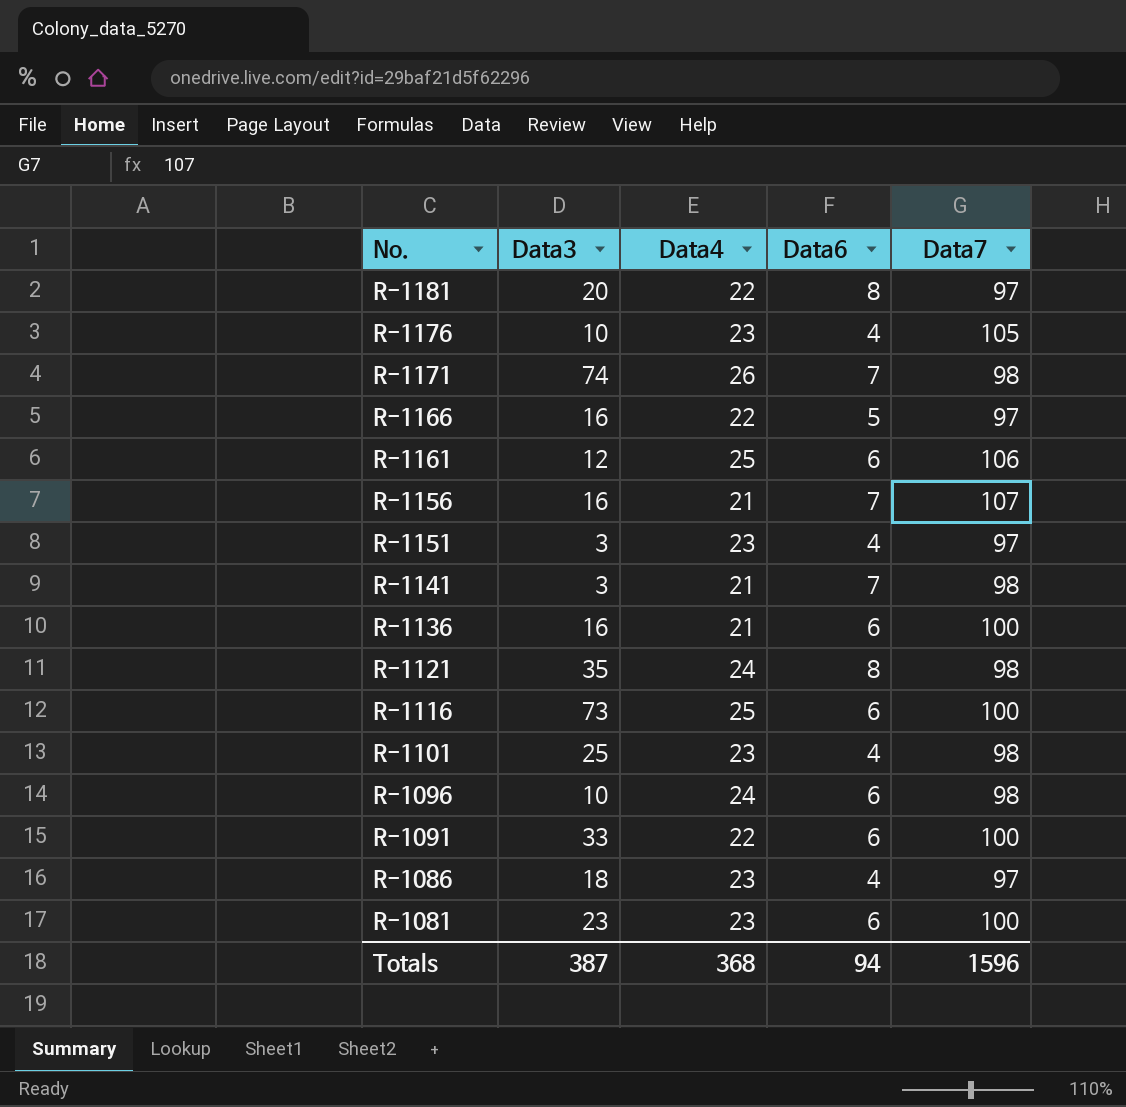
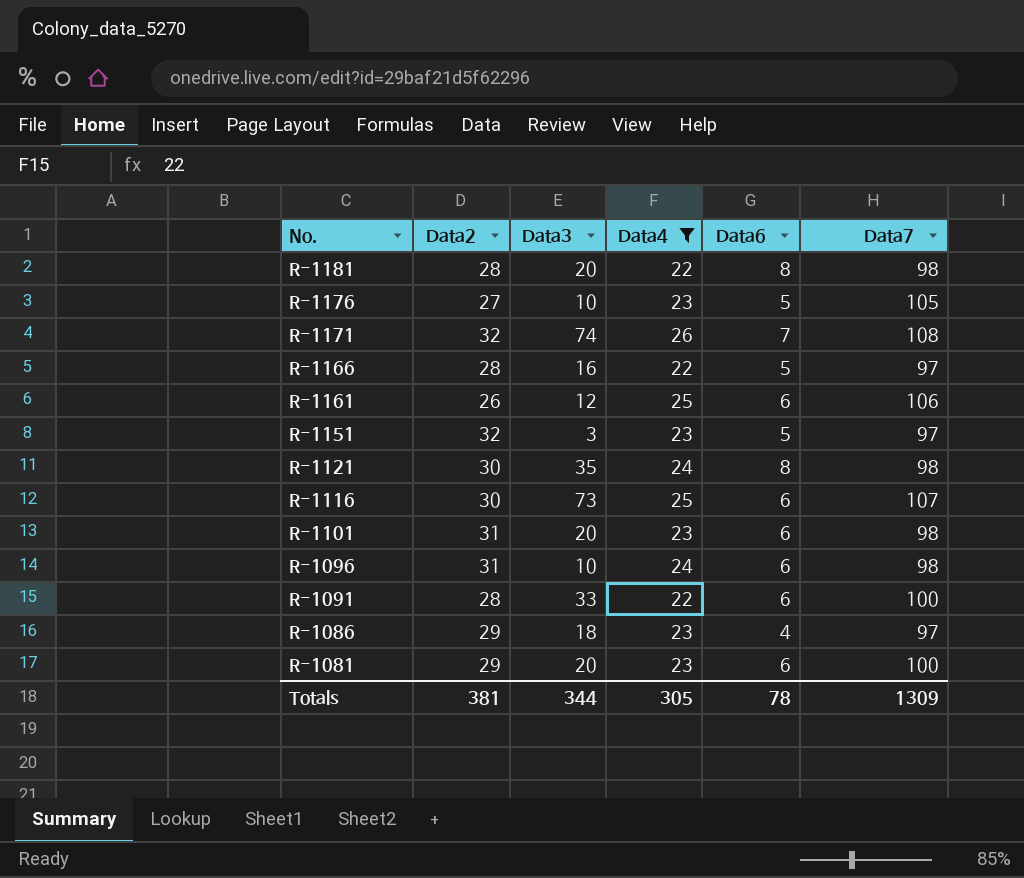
filter: none -> Data4 != 21
column Data2 | position: none -> 2
R-1181 | Data7: 97 -> 98
R-1176 | Data6: 4 -> 5
R-1171 | Data7: 98 -> 108
R-1151 | Data6: 4 -> 5
R-1116 | Data7: 100 -> 107
R-1101 | Data3: 25 -> 20
R-1101 | Data6: 4 -> 6
R-1081 | Data3: 23 -> 20
Totals | Data3: 387 -> 344
Totals | Data4: 368 -> 305
Totals | Data6: 94 -> 78
Totals | Data7: 1596 -> 1309

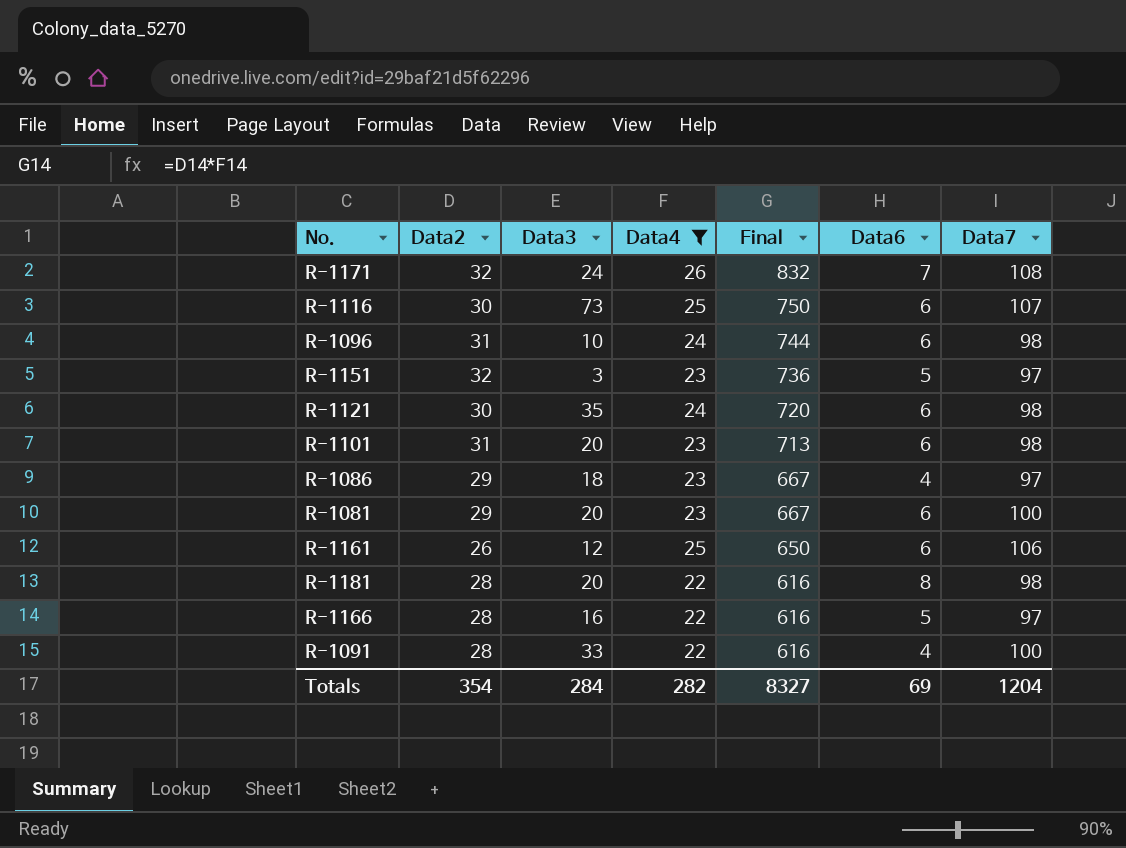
row order: No. descending -> Final descending
column Final | formula: none -> [Data2] * [Data4]
row R-1176: 27 | 10 | 23 | 5 | 105 -> none
R-1171 | Data3: 74 -> 24
R-1121 | Data6: 8 -> 6
R-1091 | Data6: 6 -> 4
Totals | Data2: 381 -> 354
Totals | Data3: 344 -> 284
Totals | Data4: 305 -> 282
Totals | Data6: 78 -> 69
Totals | Data7: 1309 -> 1204

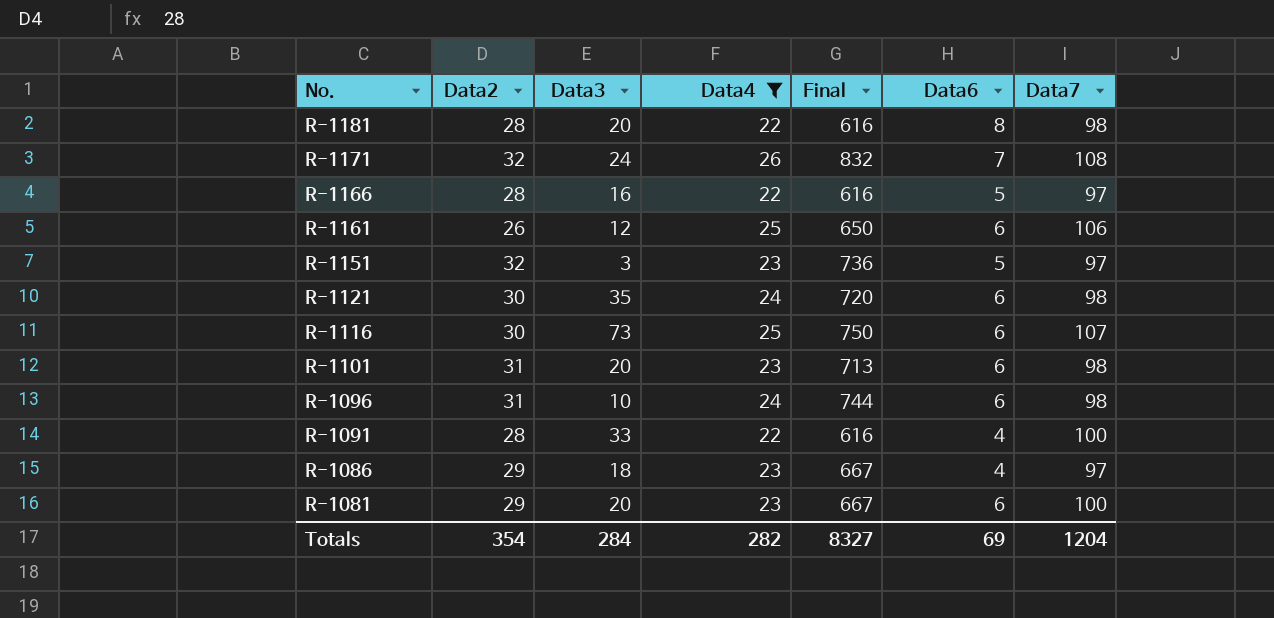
row order: Final descending -> No. descending

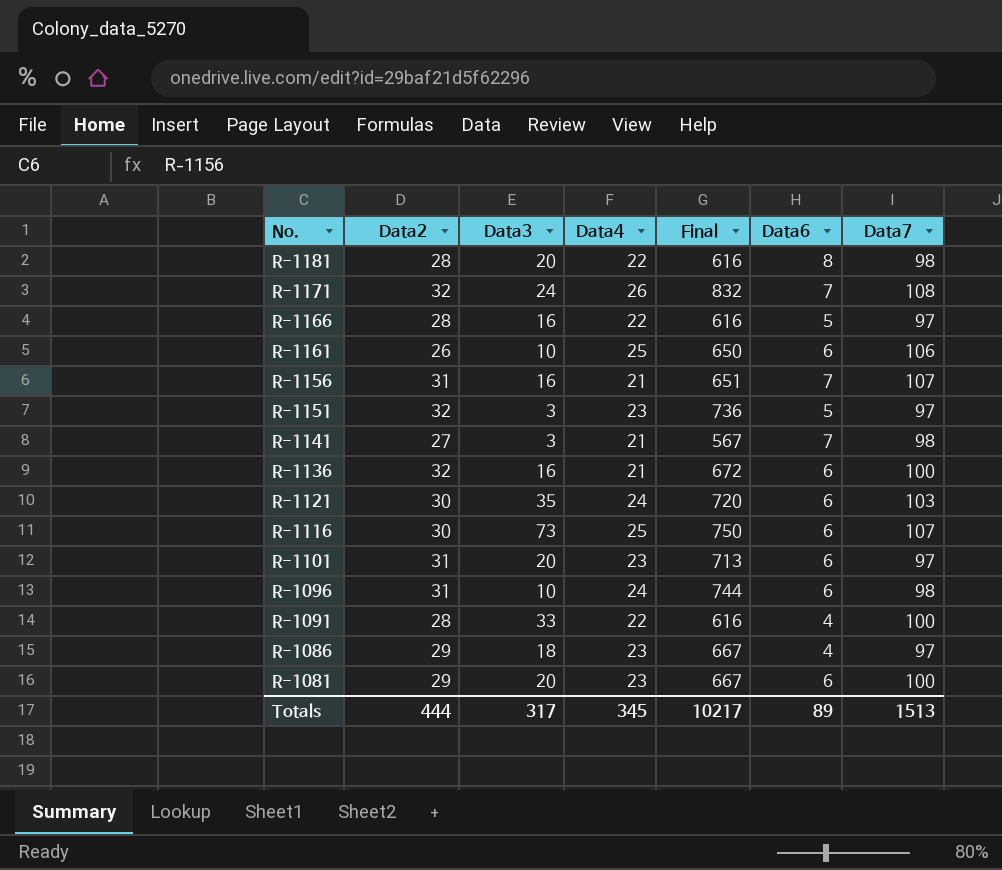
filter: Data4 != 21 -> none
R-1161 | Data3: 12 -> 10
R-1121 | Data7: 98 -> 103
R-1101 | Data7: 98 -> 97
Totals | Data2: 354 -> 444
Totals | Data3: 284 -> 317
Totals | Data4: 282 -> 345
Totals | Final: 8327 -> 10217
Totals | Data6: 69 -> 89
Totals | Data7: 1204 -> 1513

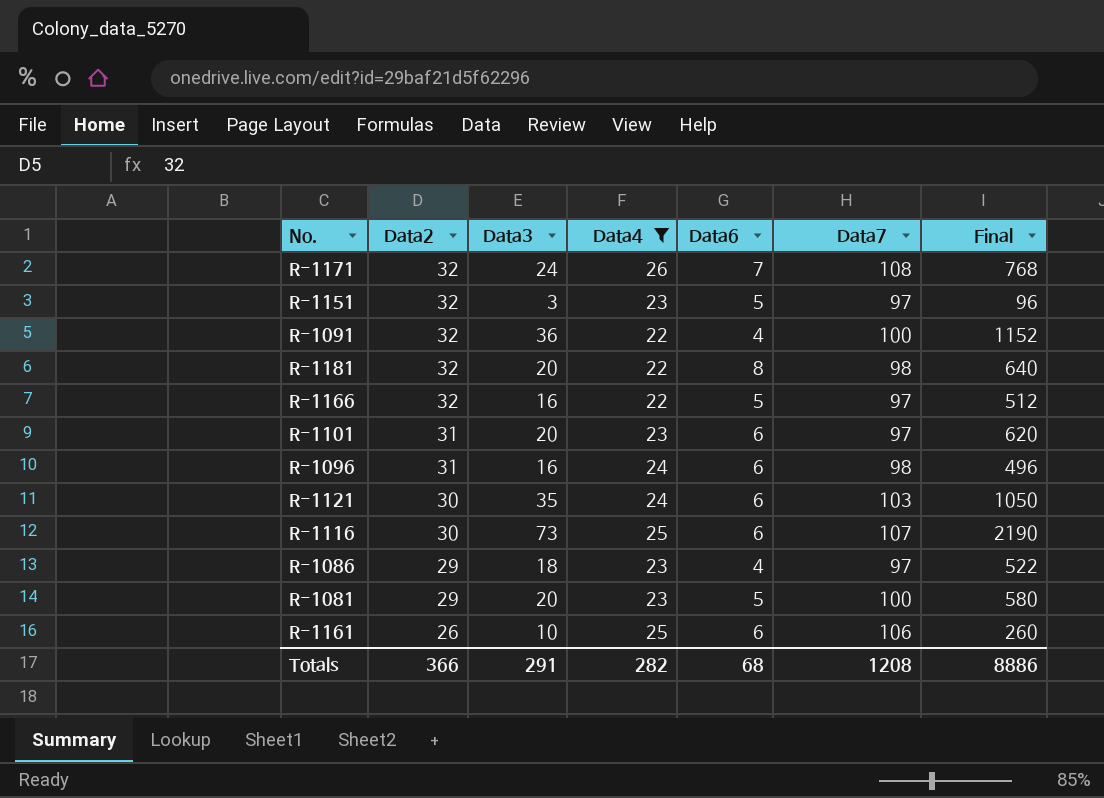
filter: none -> Data4 != 21
row order: No. descending -> Data2 descending
column Final | formula: [Data2] * [Data4] -> [Data2] * [Data3]
column Final | position: 5 -> 7
R-1091 | Data2: 28 -> 32
R-1091 | Data3: 33 -> 36
R-1181 | Data2: 28 -> 32
R-1166 | Data2: 28 -> 32
R-1096 | Data3: 10 -> 16
R-1081 | Data6: 6 -> 5
Totals | Data2: 444 -> 366
Totals | Data3: 317 -> 291
Totals | Data4: 345 -> 282
Totals | Data6: 89 -> 68
Totals | Data7: 1513 -> 1208
Totals | Final: 10217 -> 8886

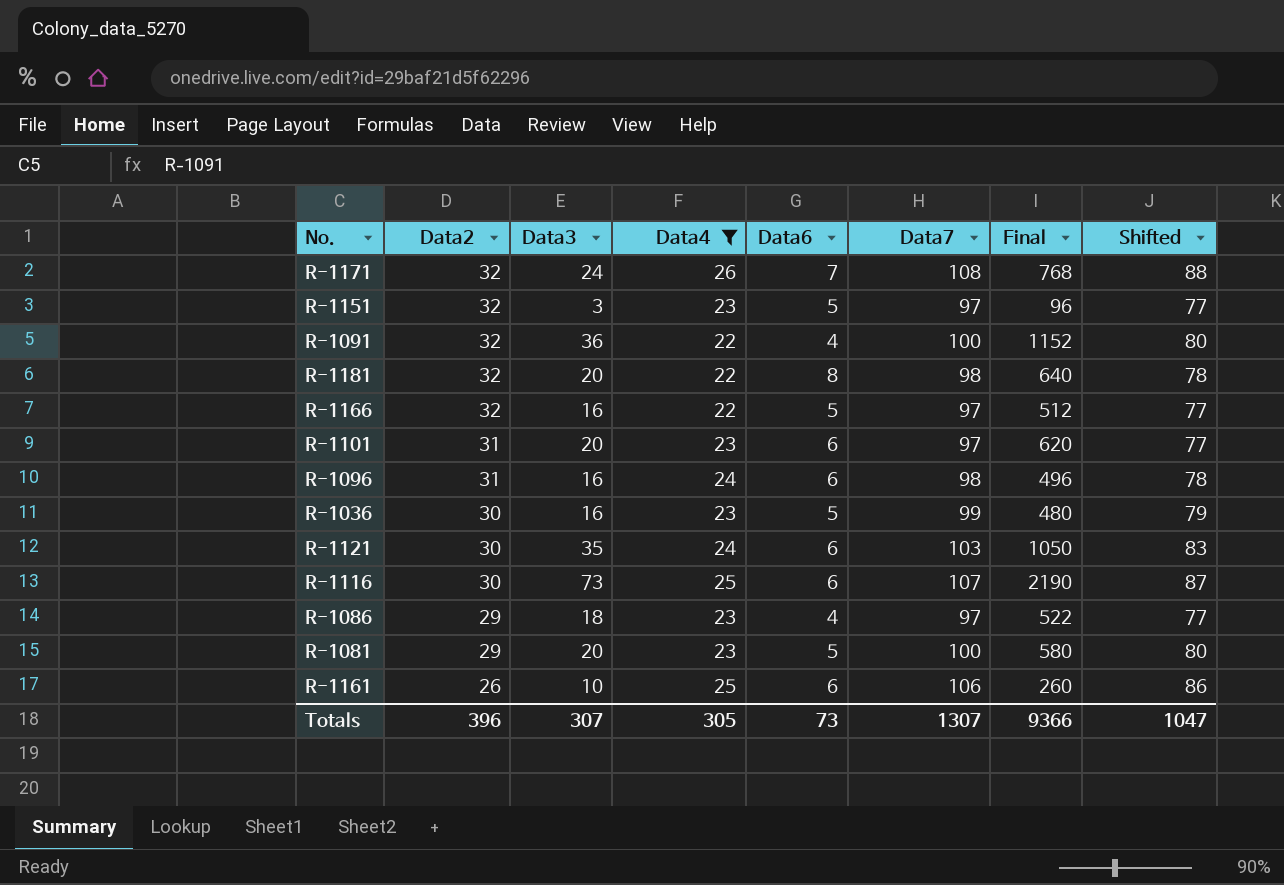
column Shifted | formula: none -> [Data7] - 20
row R-1036: none -> 30 | 16 | 23 | 5 | 99 | 480 | 79
Totals | Data2: 366 -> 396
Totals | Data3: 291 -> 307
Totals | Data4: 282 -> 305
Totals | Data6: 68 -> 73
Totals | Data7: 1208 -> 1307
Totals | Final: 8886 -> 9366

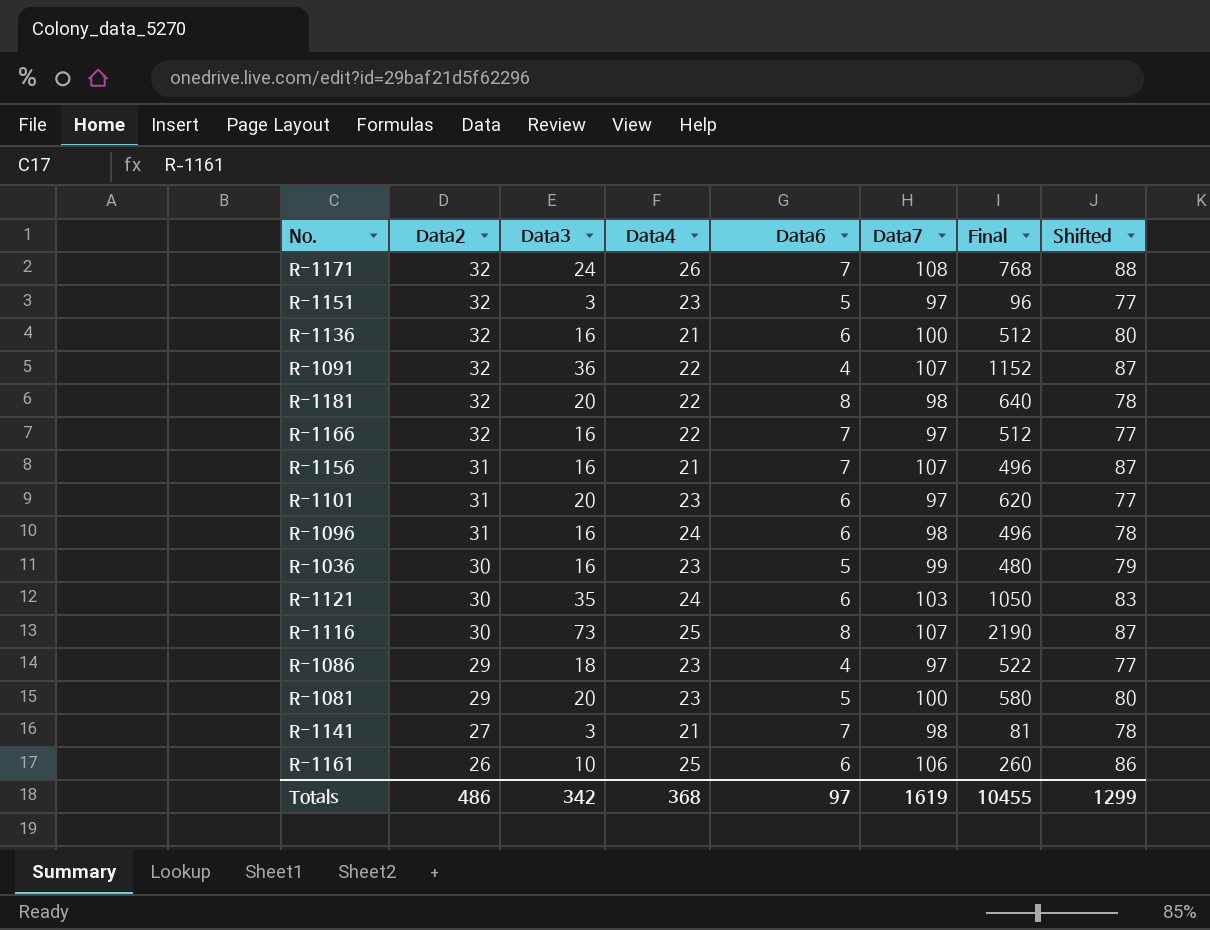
filter: Data4 != 21 -> none
R-1091 | Data7: 100 -> 107
R-1091 | Shifted: 80 -> 87
R-1166 | Data6: 5 -> 7
R-1116 | Data6: 6 -> 8
Totals | Data2: 396 -> 486
Totals | Data3: 307 -> 342
Totals | Data4: 305 -> 368
Totals | Data6: 73 -> 97
Totals | Data7: 1307 -> 1619
Totals | Final: 9366 -> 10455
Totals | Shifted: 1047 -> 1299

